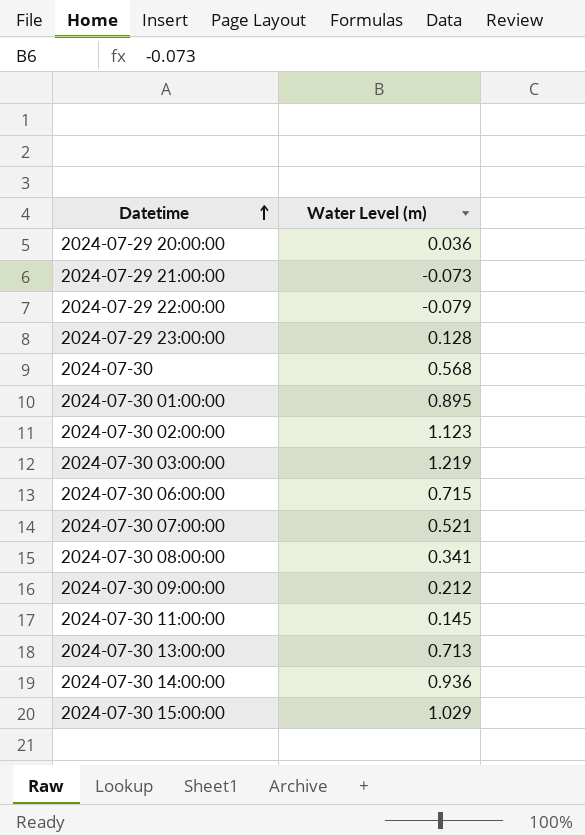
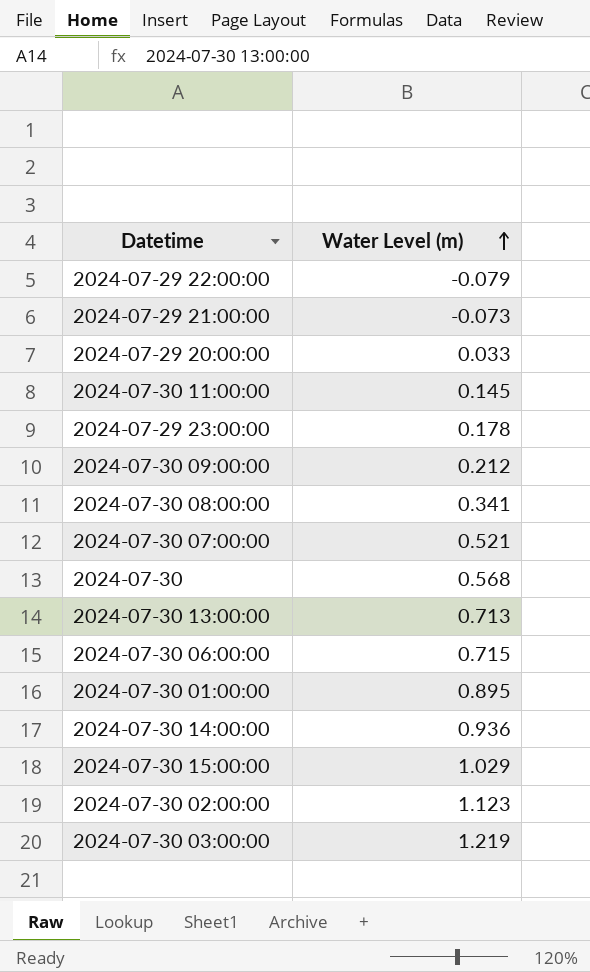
row order: Datetime ascending -> Water Level (m) ascending
2024-07-29 20:00:00 | Water Level (m): 0.036 -> 0.033
2024-07-29 23:00:00 | Water Level (m): 0.128 -> 0.178

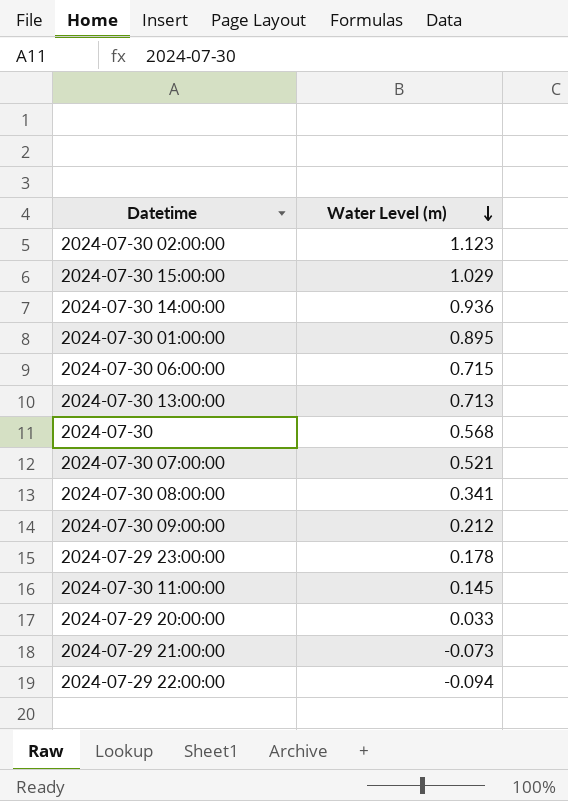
row order: Water Level (m) ascending -> Water Level (m) descending
row 2024-07-30 03:00:00: 1.219 -> none
2024-07-29 22:00:00 | Water Level (m): -0.079 -> -0.094

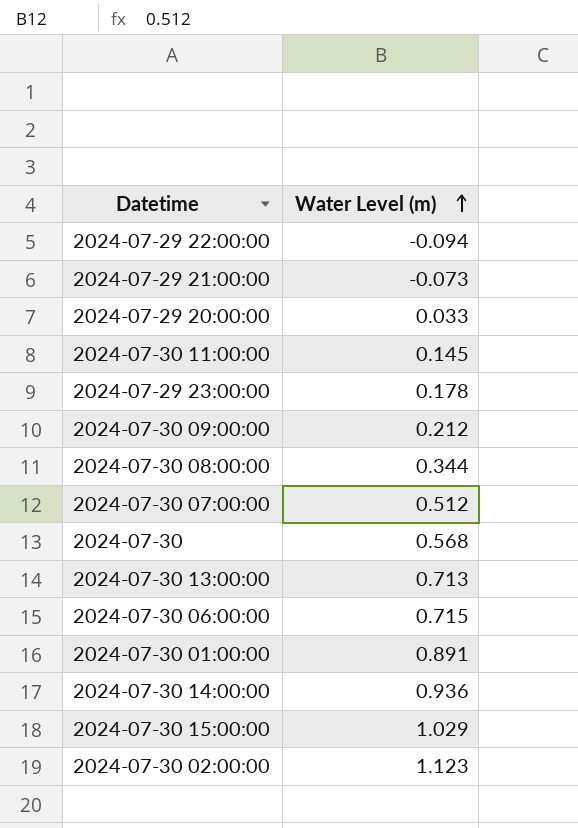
row order: Water Level (m) descending -> Water Level (m) ascending
2024-07-30 08:00:00 | Water Level (m): 0.341 -> 0.344
2024-07-30 07:00:00 | Water Level (m): 0.521 -> 0.512
2024-07-30 01:00:00 | Water Level (m): 0.895 -> 0.891

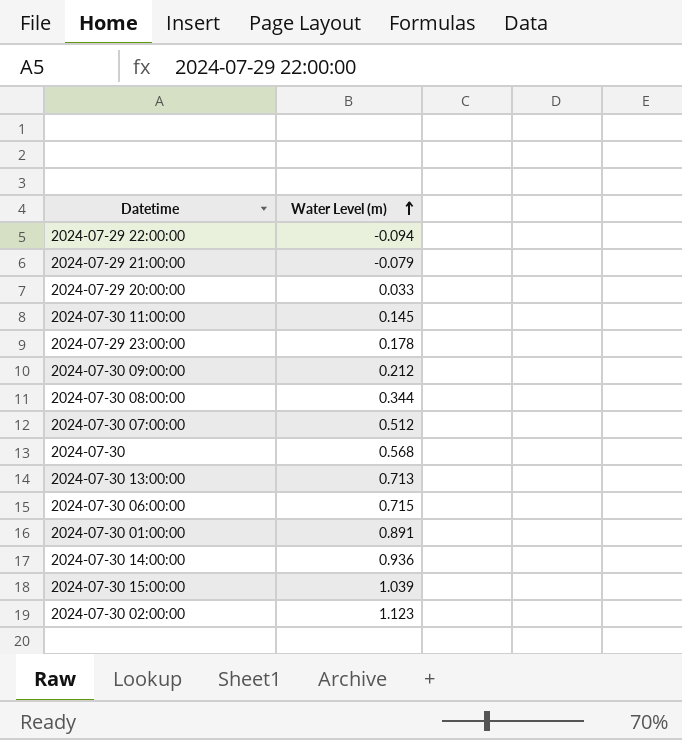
2024-07-29 21:00:00 | Water Level (m): -0.073 -> -0.079
2024-07-30 15:00:00 | Water Level (m): 1.029 -> 1.039

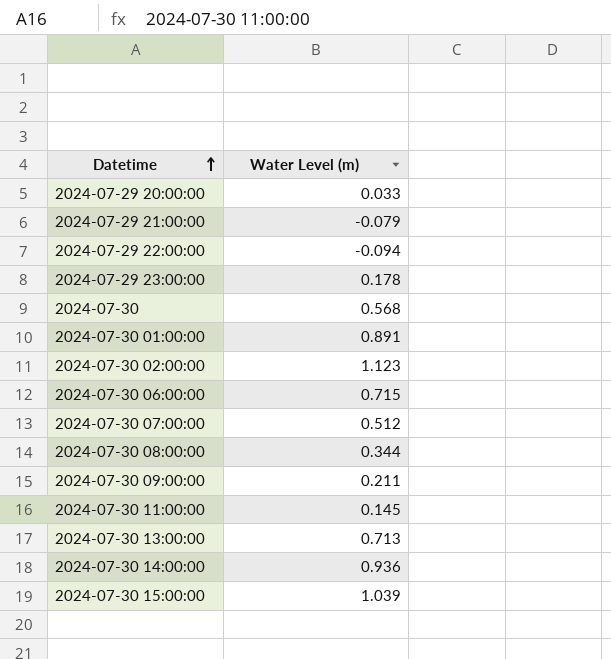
row order: Water Level (m) ascending -> Datetime ascending
2024-07-30 09:00:00 | Water Level (m): 0.212 -> 0.211

